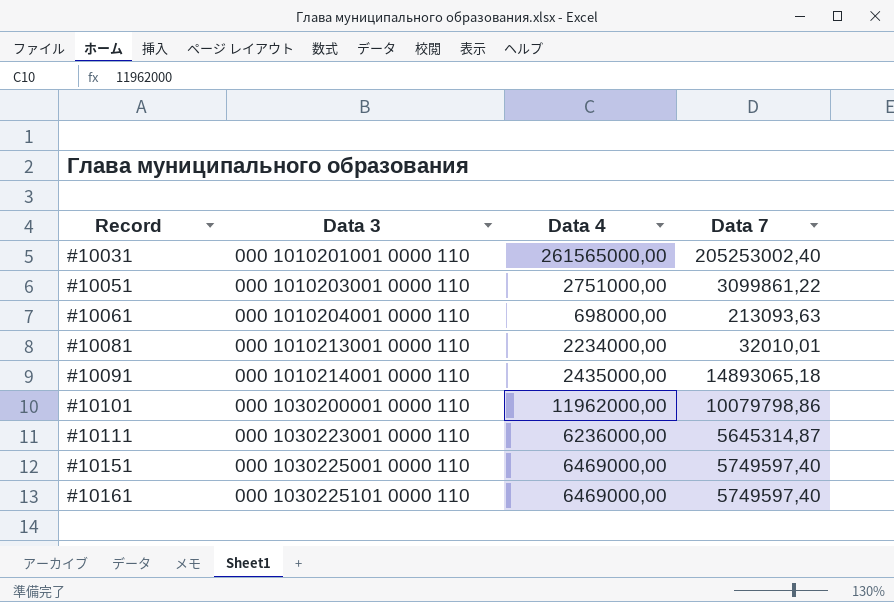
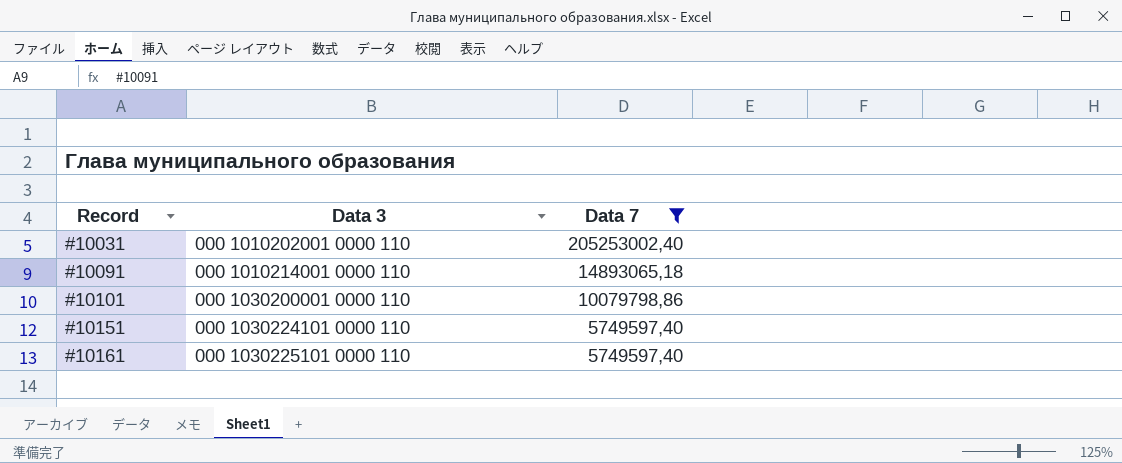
filter: none -> Data 7 >= 5749597,40
column Data 4 | position: 3 -> none
#10031 | Data 3: 000 1010201001 0000 110 -> 000 1010202001 0000 110
#10151 | Data 3: 000 1030225001 0000 110 -> 000 1030224101 0000 110

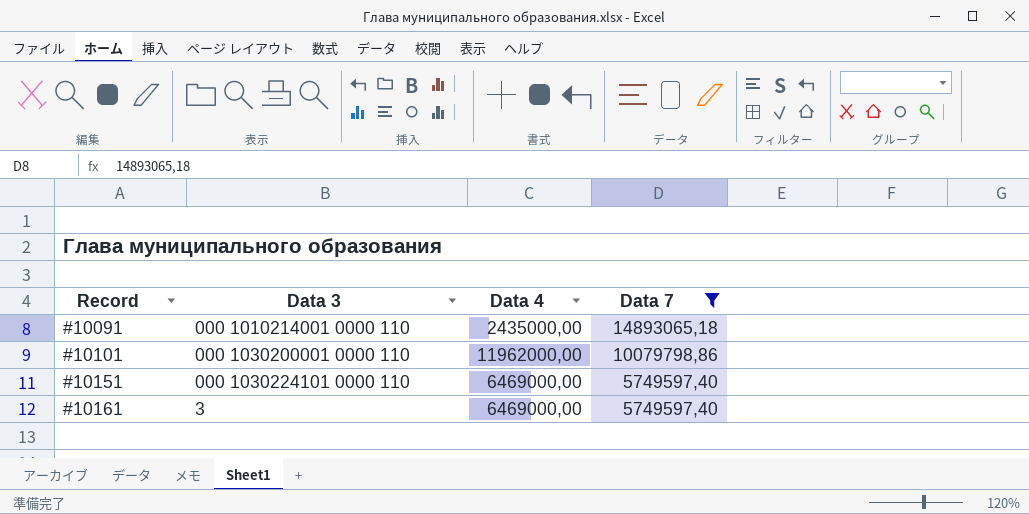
column Data 4 | position: none -> 3
row #10031: 000 1010202001 0000 110 | 205253002,40 -> none
#10161 | Data 3: 000 1030225101 0000 110 -> 3

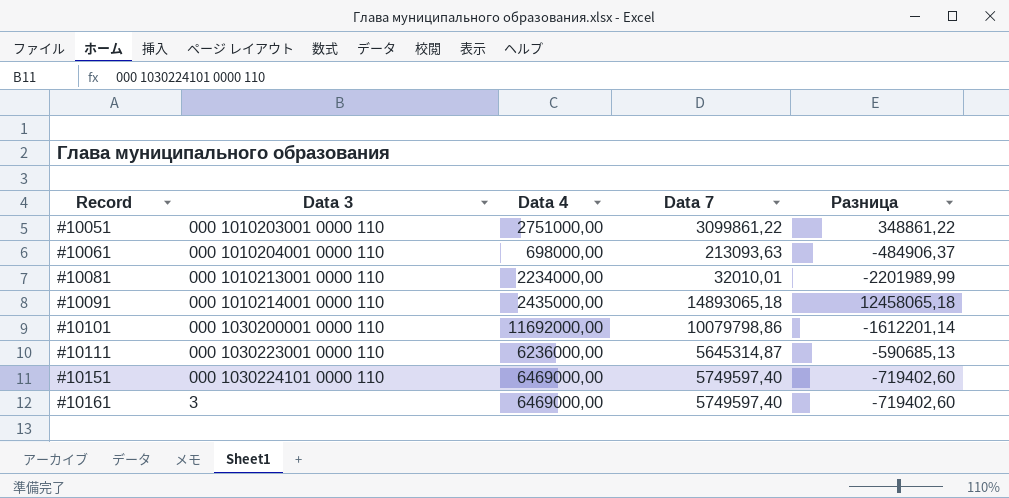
filter: Data 7 >= 5749597,40 -> none
column Разница | formula: none -> [Data 7] - [Data 4]
#10101 | Data 4: 11962000,00 -> 11692000,00

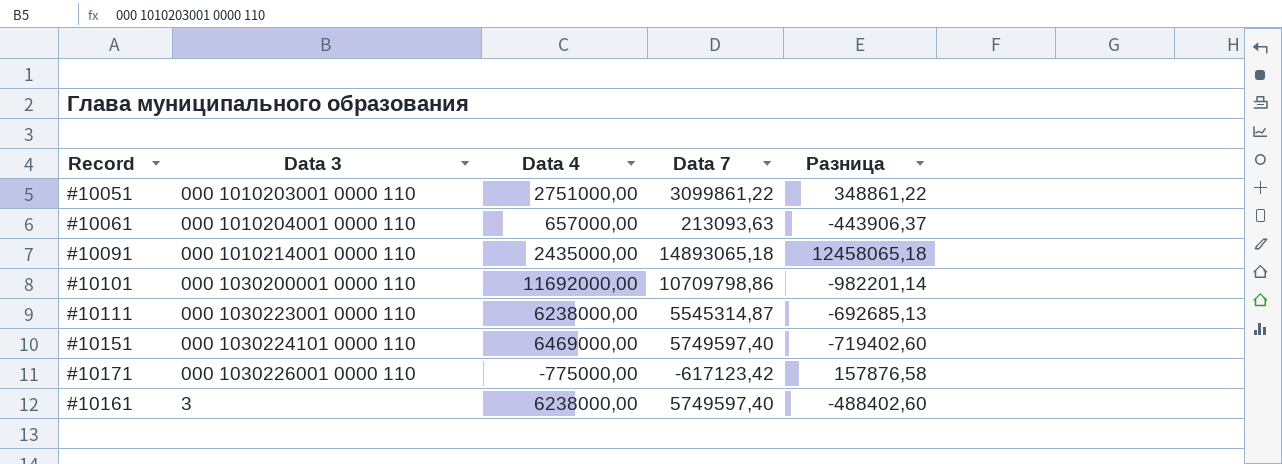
row #10081: 000 1010213001 0000 110 | 2234000,00 | 32010,01 | -2201989,99 -> none
#10061 | Data 4: 698000,00 -> 657000,00
#10061 | Разница: -484906,37 -> -443906,37
#10101 | Data 7: 10079798,86 -> 10709798,86
#10101 | Разница: -1612201,14 -> -982201,14
#10111 | Data 4: 6236000,00 -> 6238000,00
#10111 | Data 7: 5645314,87 -> 5545314,87
#10111 | Разница: -590685,13 -> -692685,13
row #10171: none -> 000 1030226001 0000 110 | -775000,00 | -617123,42 | 157876,58
#10161 | Data 4: 6469000,00 -> 6238000,00
#10161 | Разница: -719402,60 -> -488402,60

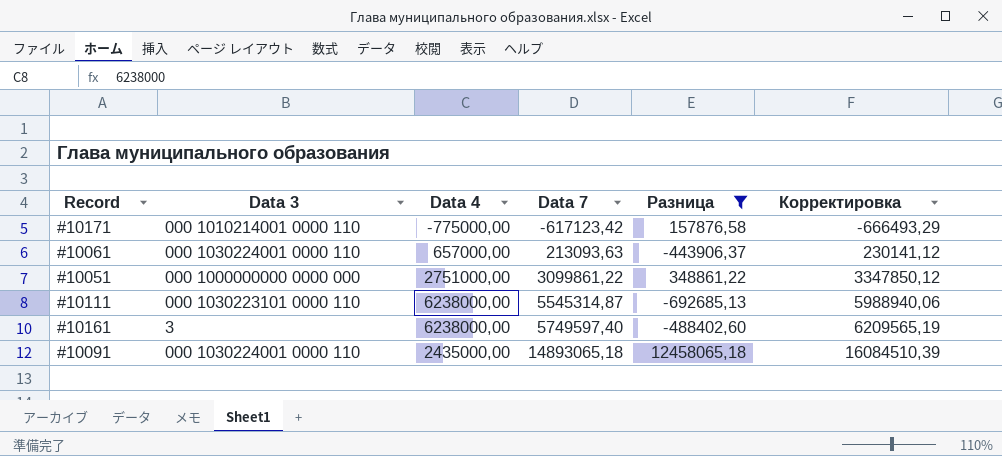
filter: none -> Разница >= -692685,13
row order: Data 3 ascending -> Data 7 ascending
column Корректировка | formula: none -> [Data 7] * 1,08
#10171 | Data 3: 000 1030226001 0000 110 -> 000 1010214001 0000 110
#10061 | Data 3: 000 1010204001 0000 110 -> 000 1030224001 0000 110
#10051 | Data 3: 000 1010203001 0000 110 -> 000 1000000000 0000 000
#10111 | Data 3: 000 1030223001 0000 110 -> 000 1030223101 0000 110
#10091 | Data 3: 000 1010214001 0000 110 -> 000 1030224001 0000 110

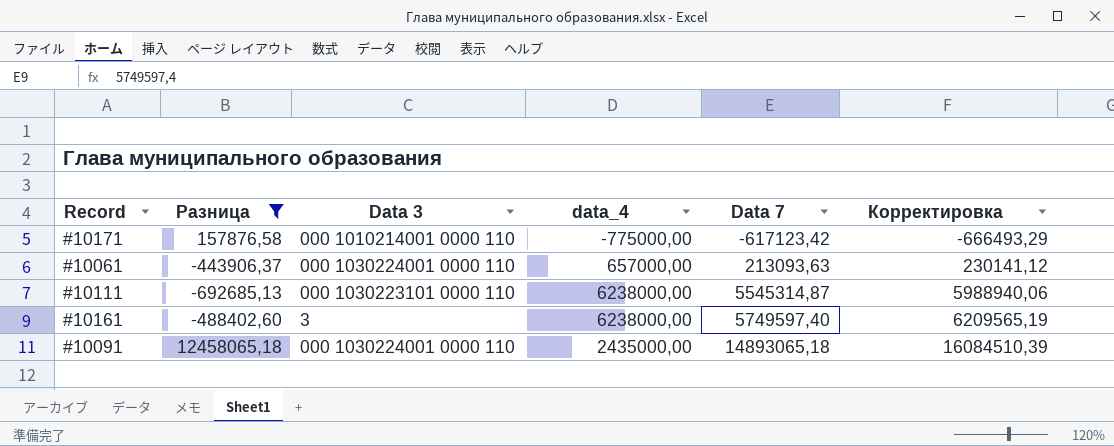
column Разница | position: 5 -> 2
column name: Data 4 -> data_4
row #10051: 000 1000000000 0000 000 | 2751000,00 | 3099861,22 | 348861,22 | 3347850,12 -> none

